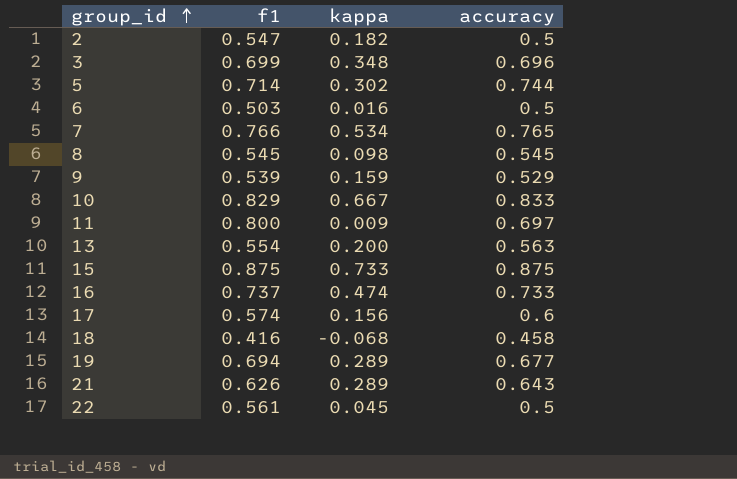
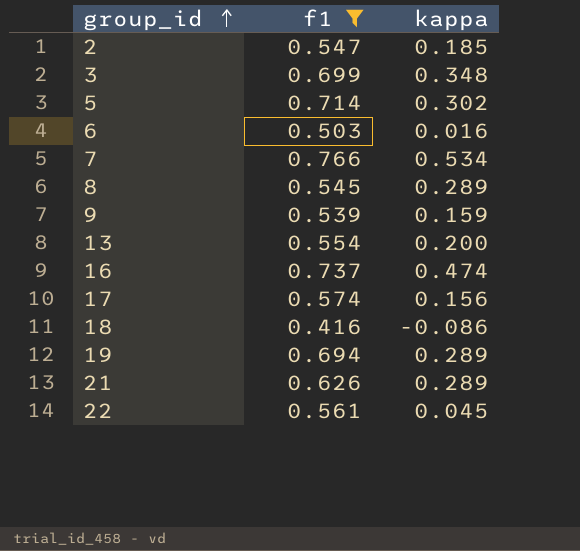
filter: none -> f1 <= 0.766
column accuracy | position: 4 -> none
2 | kappa: 0.182 -> 0.185
8 | kappa: 0.098 -> 0.289
18 | kappa: -0.068 -> -0.086

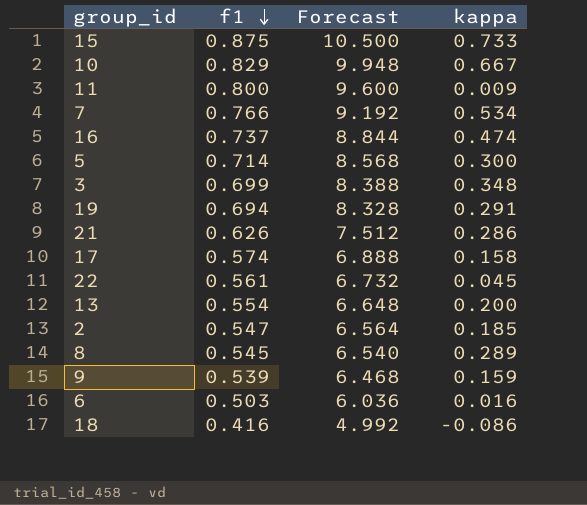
filter: f1 <= 0.766 -> none
row order: group_id ascending -> f1 descending
column Forecast | formula: none -> [f1] * 12
5 | kappa: 0.302 -> 0.300
19 | kappa: 0.289 -> 0.291
21 | kappa: 0.289 -> 0.286
17 | kappa: 0.156 -> 0.158

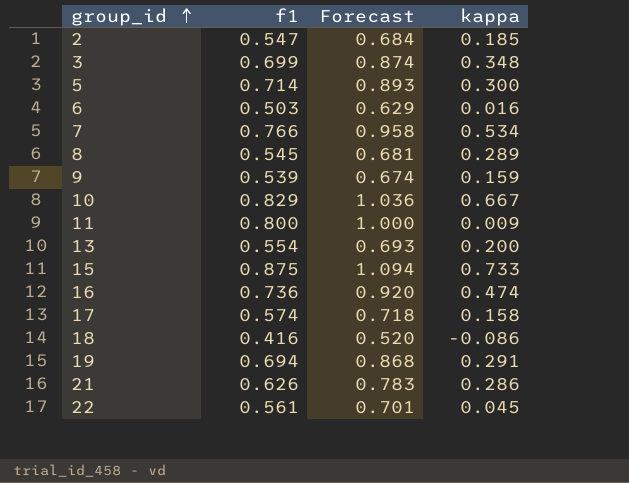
row order: f1 descending -> group_id ascending
column Forecast | formula: [f1] * 12 -> [f1] * 1.25
16 | f1: 0.737 -> 0.736

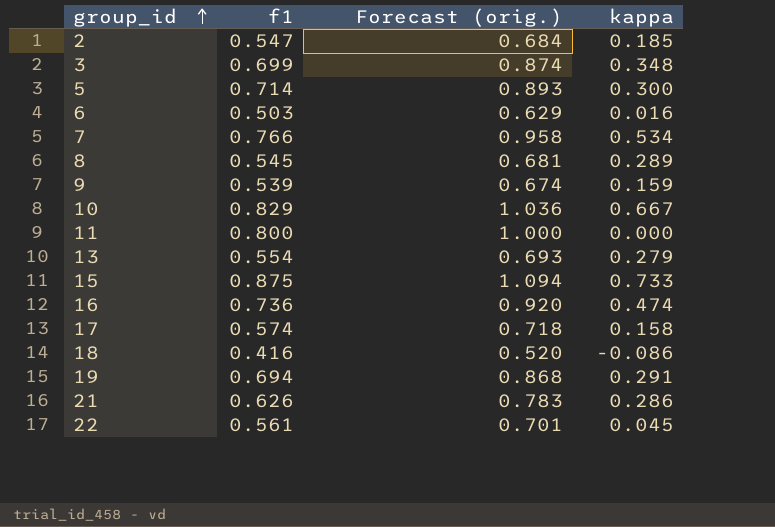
column name: Forecast -> Forecast (orig.)
11 | kappa: 0.009 -> 0.000
13 | kappa: 0.200 -> 0.279

